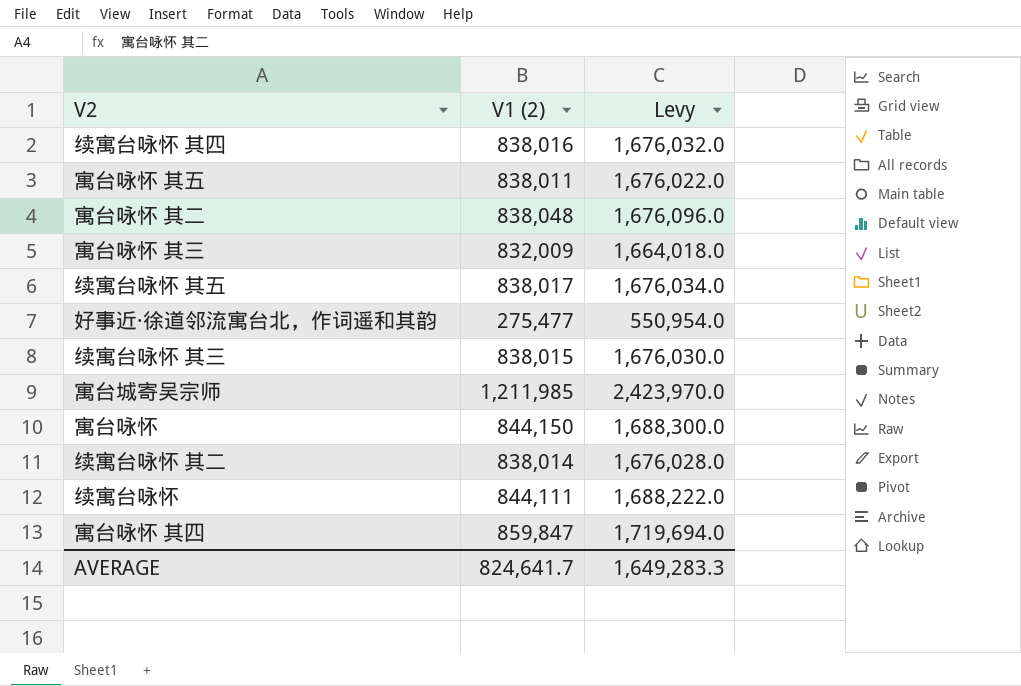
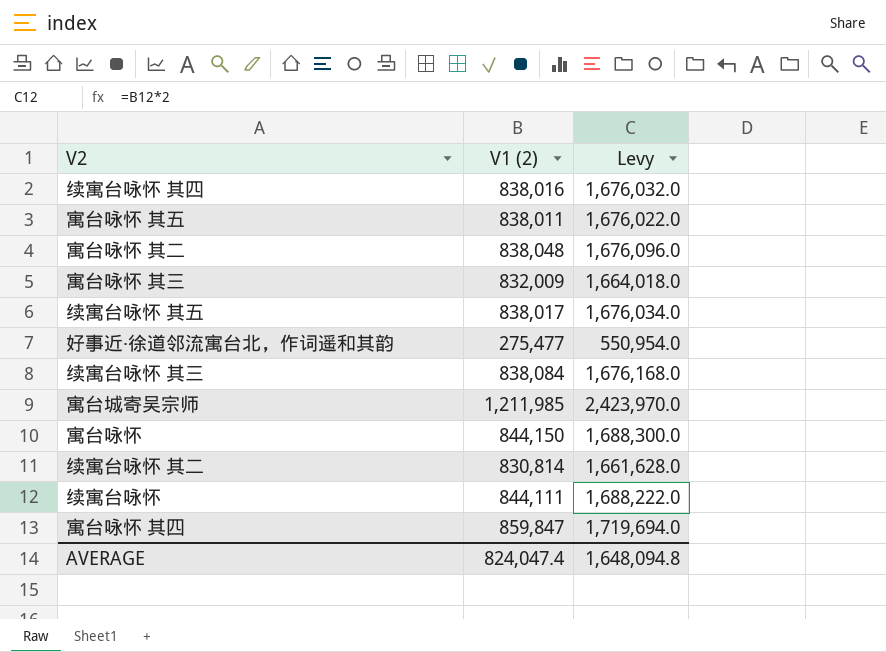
续寓台咏怀 其三 | V1 (2): 838,015 -> 838,084
续寓台咏怀 其三 | Levy: 1,676,030.0 -> 1,676,168.0
续寓台咏怀 其二 | V1 (2): 838,014 -> 830,814
续寓台咏怀 其二 | Levy: 1,676,028.0 -> 1,661,628.0
AVERAGE | V1 (2): 824,641.7 -> 824,047.4
AVERAGE | Levy: 1,649,283.3 -> 1,648,094.8

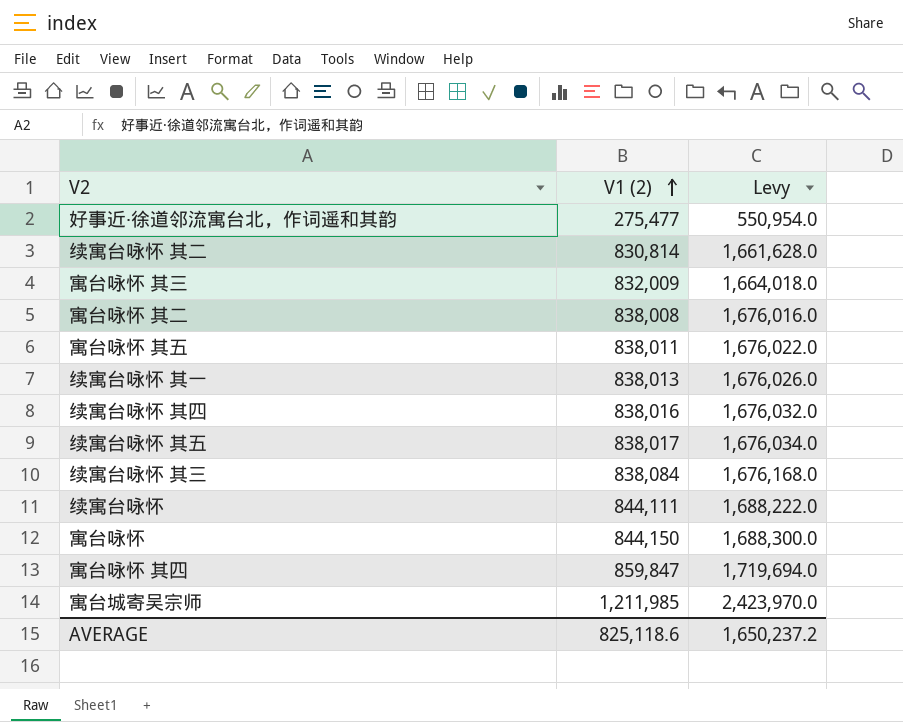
row order: none -> V1 (2) ascending
寓台咏怀 其二 | V1 (2): 838,048 -> 838,008
寓台咏怀 其二 | Levy: 1,676,096.0 -> 1,676,016.0
row 续寓台咏怀 其一: none -> 838,013 | 1,676,026.0
AVERAGE | V1 (2): 824,047.4 -> 825,118.6
AVERAGE | Levy: 1,648,094.8 -> 1,650,237.2

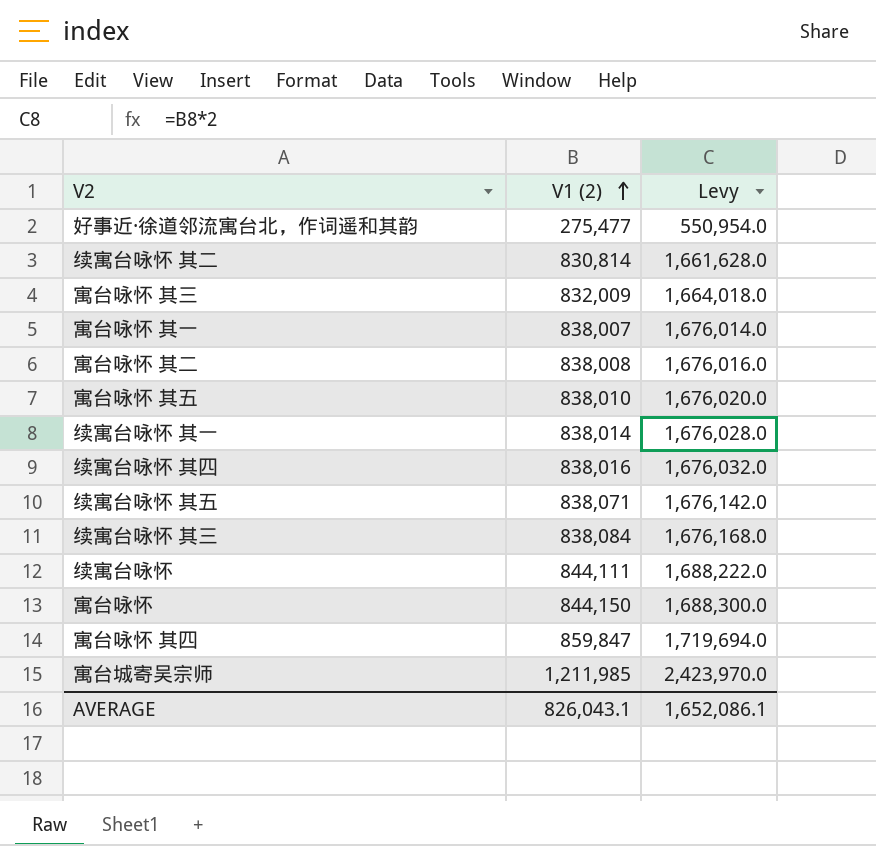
row 寓台咏怀 其一: none -> 838,007 | 1,676,014.0
寓台咏怀 其五 | V1 (2): 838,011 -> 838,010
寓台咏怀 其五 | Levy: 1,676,022.0 -> 1,676,020.0
续寓台咏怀 其一 | V1 (2): 838,013 -> 838,014
续寓台咏怀 其一 | Levy: 1,676,026.0 -> 1,676,028.0
续寓台咏怀 其五 | V1 (2): 838,017 -> 838,071
续寓台咏怀 其五 | Levy: 1,676,034.0 -> 1,676,142.0
AVERAGE | V1 (2): 825,118.6 -> 826,043.1
AVERAGE | Levy: 1,650,237.2 -> 1,652,086.1

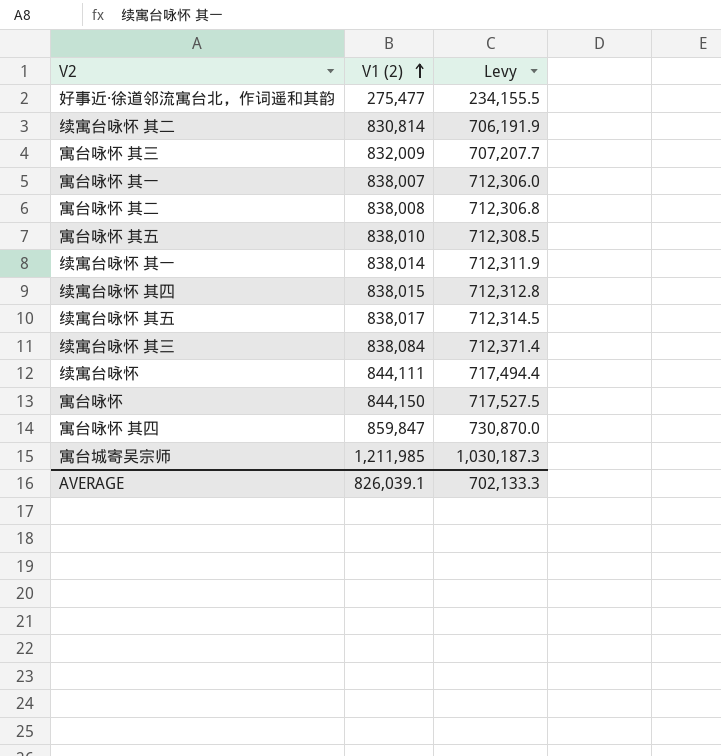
column Levy | formula: [V1 (2)] * 2 -> [V1 (2)] * 0.85
续寓台咏怀 其四 | V1 (2): 838,016 -> 838,015
续寓台咏怀 其五 | V1 (2): 838,071 -> 838,017
AVERAGE | V1 (2): 826,043.1 -> 826,039.1
AVERAGE | Levy: 1,652,086.1 -> 702,133.3

